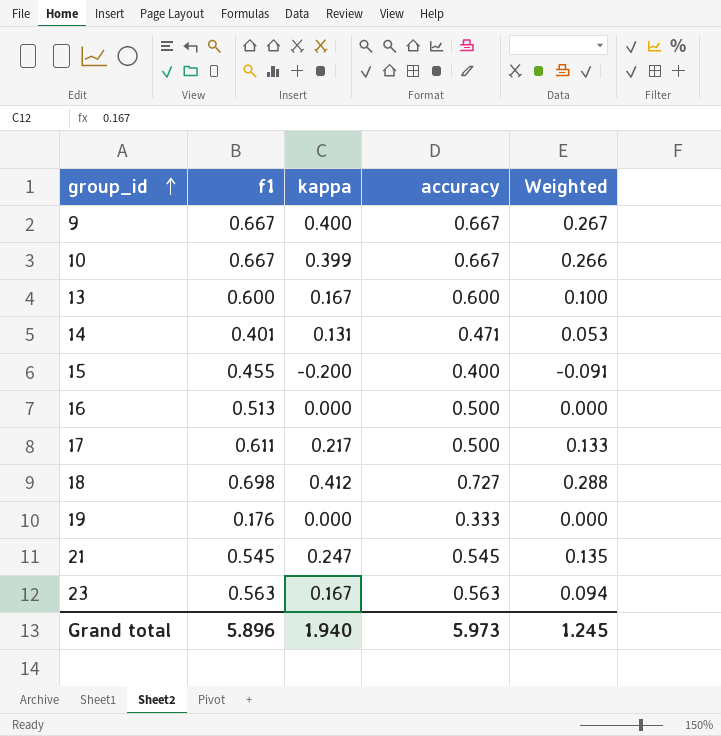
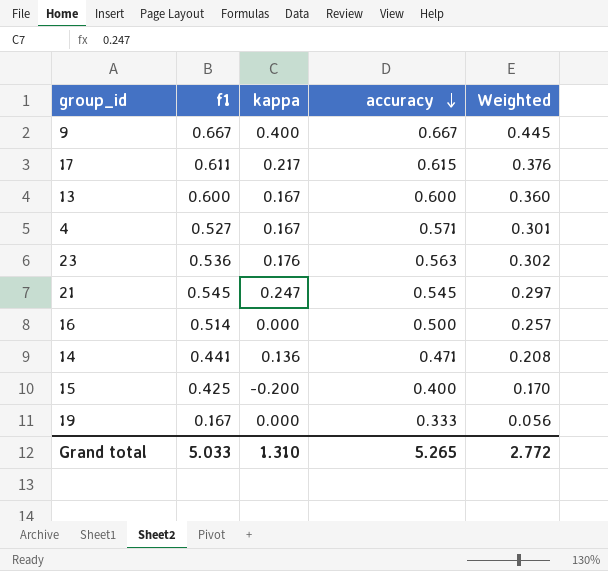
row order: group_id ascending -> accuracy descending
column Weighted | formula: [f1] * [kappa] -> [f1] * [accuracy]
row 10: 0.667 | 0.399 | 0.667 | 0.266 -> none
row 18: 0.698 | 0.412 | 0.727 | 0.288 -> none
17 | accuracy: 0.500 -> 0.615
row 4: none -> 0.527 | 0.167 | 0.571 | 0.301
23 | f1: 0.563 -> 0.536
23 | kappa: 0.167 -> 0.176
16 | f1: 0.513 -> 0.514
14 | f1: 0.401 -> 0.441
14 | kappa: 0.131 -> 0.136
15 | f1: 0.455 -> 0.425
19 | f1: 0.176 -> 0.167
Grand total | f1: 5.896 -> 5.033
Grand total | kappa: 1.940 -> 1.310
Grand total | accuracy: 5.973 -> 5.265
Grand total | Weighted: 1.245 -> 2.772

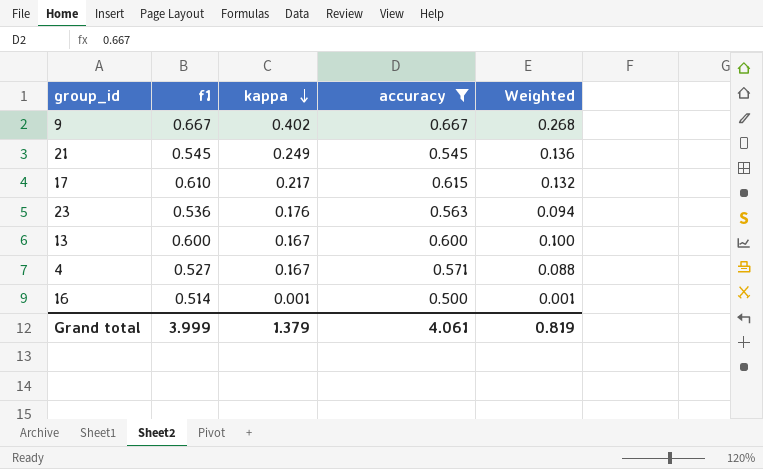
filter: none -> accuracy >= 0.500
row order: accuracy descending -> kappa descending
column Weighted | formula: [f1] * [accuracy] -> [f1] * [kappa]
9 | kappa: 0.400 -> 0.402
21 | kappa: 0.247 -> 0.249
17 | f1: 0.611 -> 0.610
16 | kappa: 0.000 -> 0.001
Grand total | f1: 5.033 -> 3.999
Grand total | kappa: 1.310 -> 1.379
Grand total | accuracy: 5.265 -> 4.061
Grand total | Weighted: 2.772 -> 0.819

